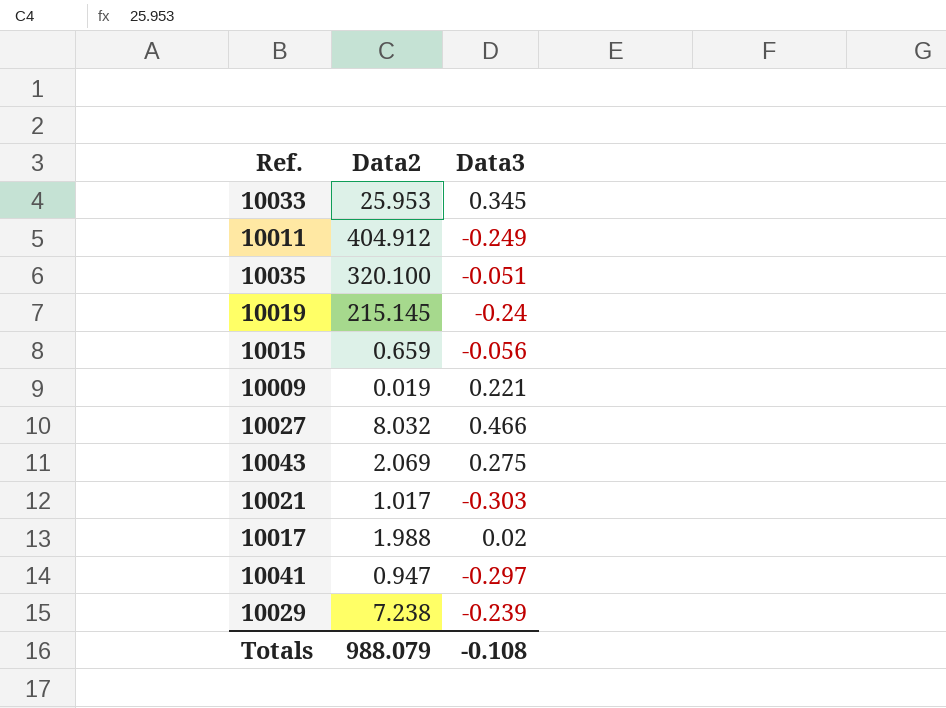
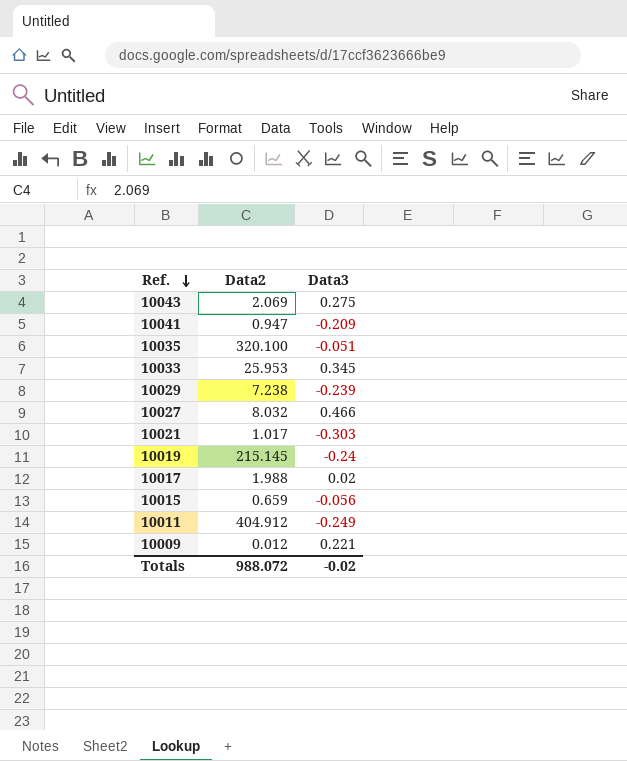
row order: none -> Ref. descending
10041 | Data3: -0.297 -> -0.209
10009 | Data2: 0.019 -> 0.012
Totals | Data2: 988.079 -> 988.072
Totals | Data3: -0.108 -> -0.02

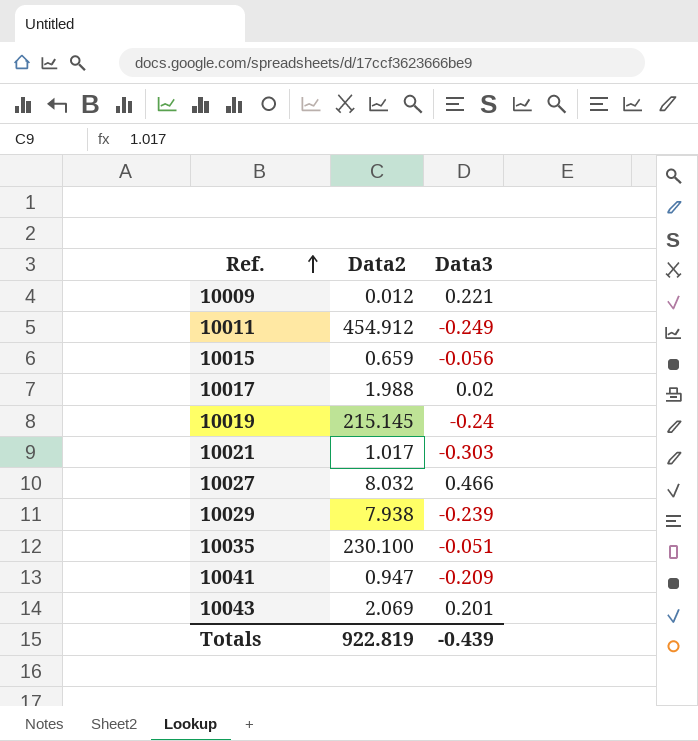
row order: Ref. descending -> Ref. ascending
row 10033: 25.953 | 0.345 -> none
10011 | Data2: 404.912 -> 454.912
10029 | Data2: 7.238 -> 7.938
10035 | Data2: 320.100 -> 230.100
10043 | Data3: 0.275 -> 0.201
Totals | Data2: 988.072 -> 922.819
Totals | Data3: -0.02 -> -0.439

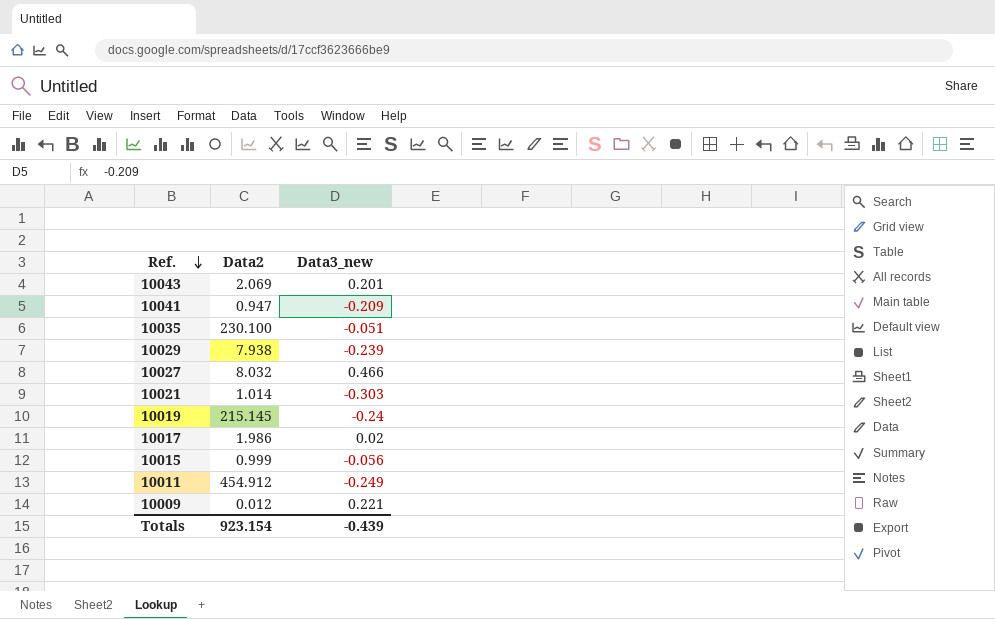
row order: Ref. ascending -> Ref. descending
column name: Data3 -> Data3_new
10021 | Data2: 1.017 -> 1.014
10017 | Data2: 1.988 -> 1.986
10015 | Data2: 0.659 -> 0.999
Totals | Data2: 922.819 -> 923.154

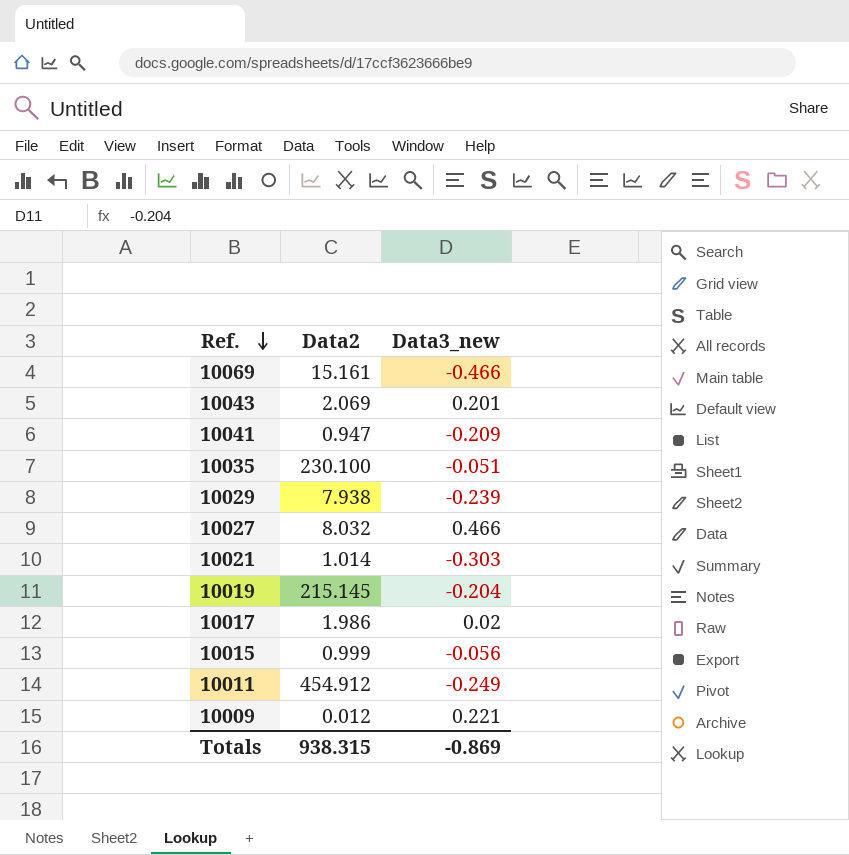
row 10069: none -> 15.161 | -0.466
10019 | Data3_new: -0.24 -> -0.204
Totals | Data2: 923.154 -> 938.315
Totals | Data3_new: -0.439 -> -0.869

